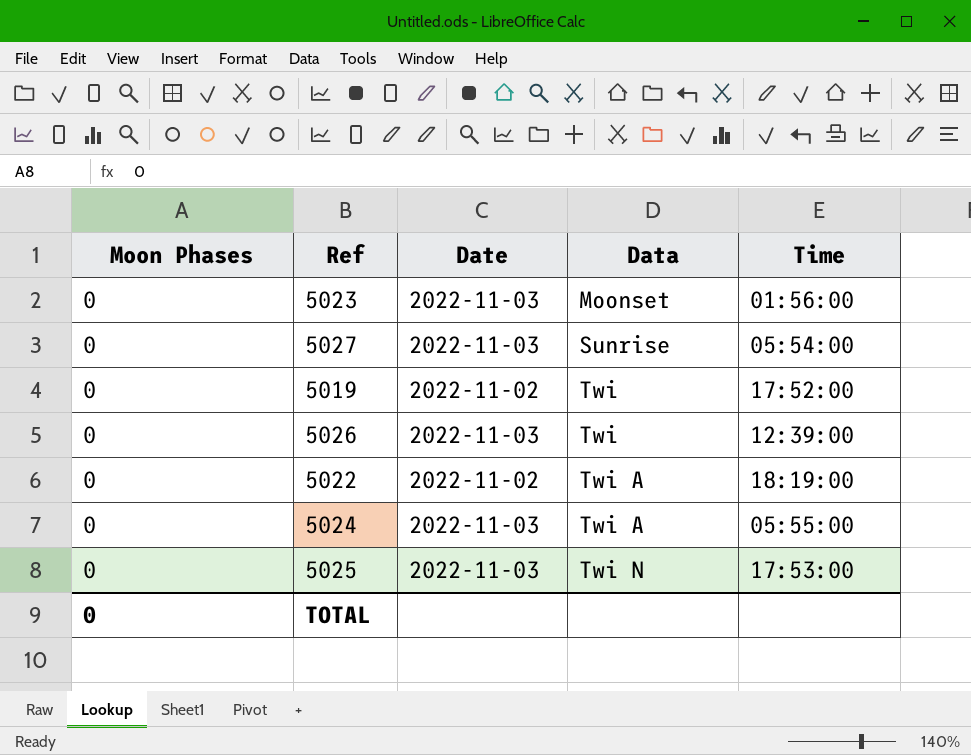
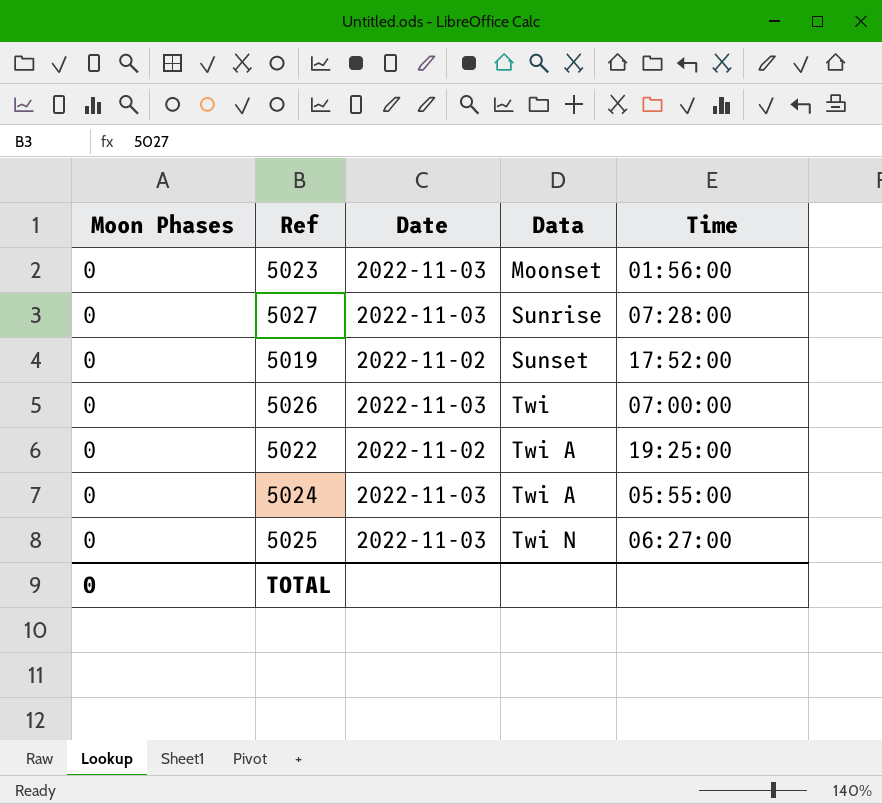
5027 | Time: 05:54:00 -> 07:28:00
5019 | Data: Twi -> Sunset
5026 | Time: 12:39:00 -> 07:00:00
5022 | Time: 18:19:00 -> 19:25:00
5025 | Time: 17:53:00 -> 06:27:00

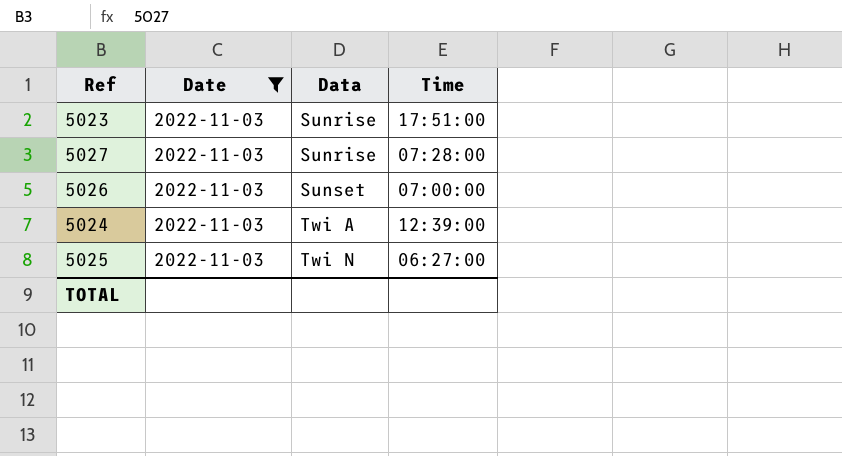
filter: none -> Date = 2022-11-03
column Moon Phases | position: 1 -> none
5023 | Data: Moonset -> Sunrise
5023 | Time: 01:56:00 -> 17:51:00
5026 | Data: Twi -> Sunset
5024 | Time: 05:55:00 -> 12:39:00

